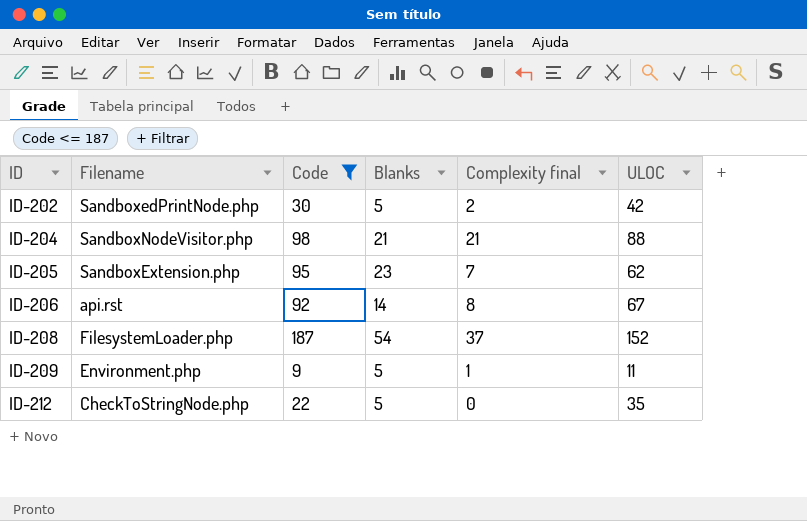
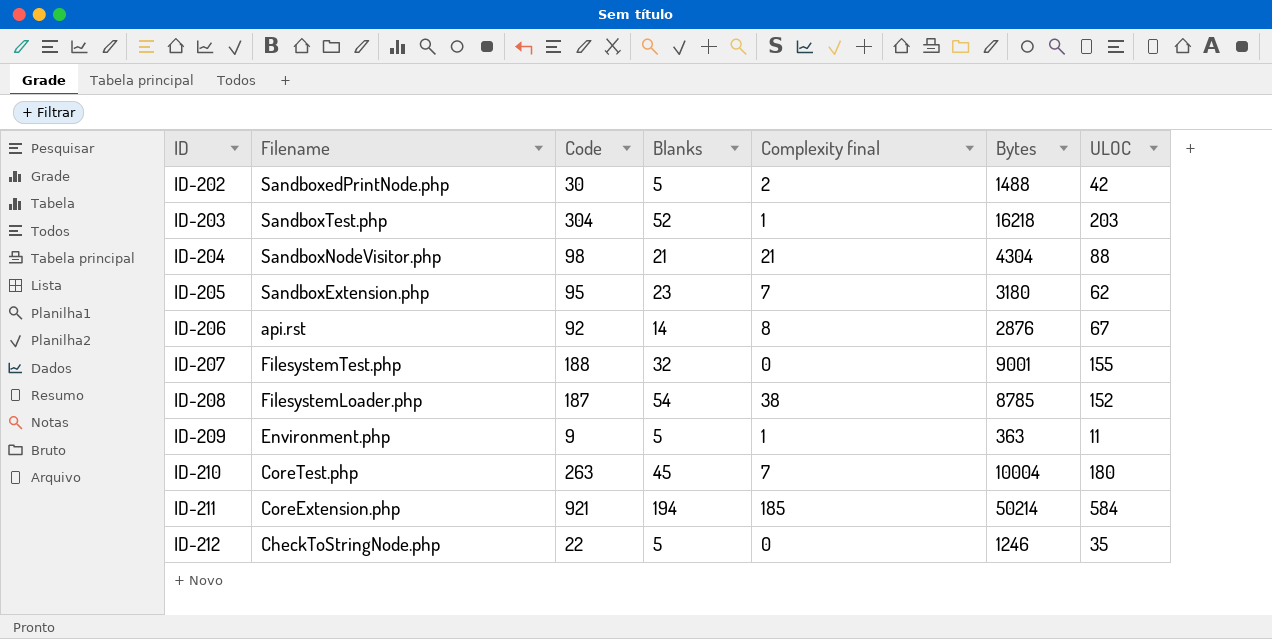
filter: Code <= 187 -> none
column Bytes | position: none -> 6
ID-208 | Complexity final: 37 -> 38

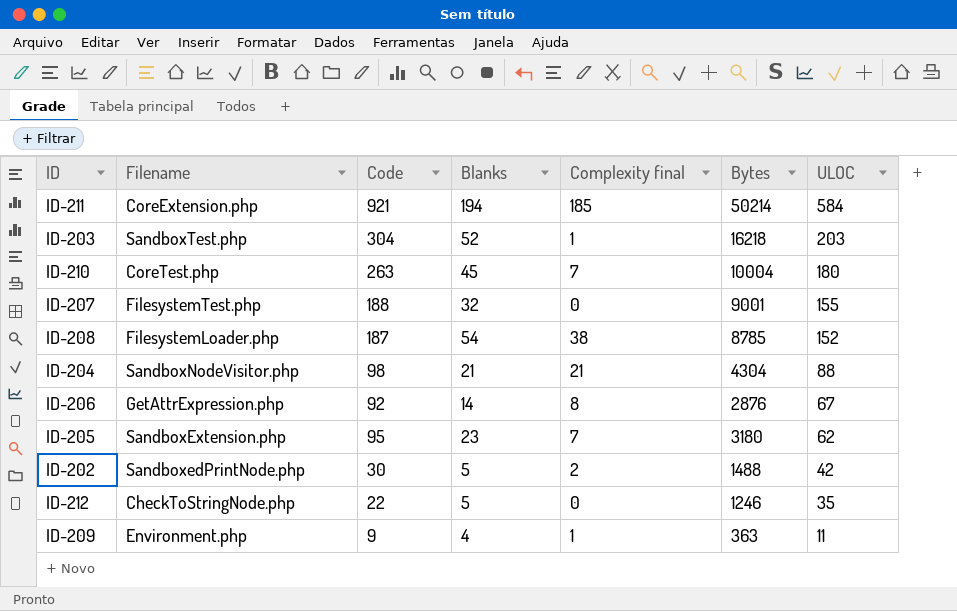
row order: ID ascending -> ULOC descending
ID-206 | Filename: api.rst -> GetAttrExpression.php
ID-209 | Blanks: 5 -> 4

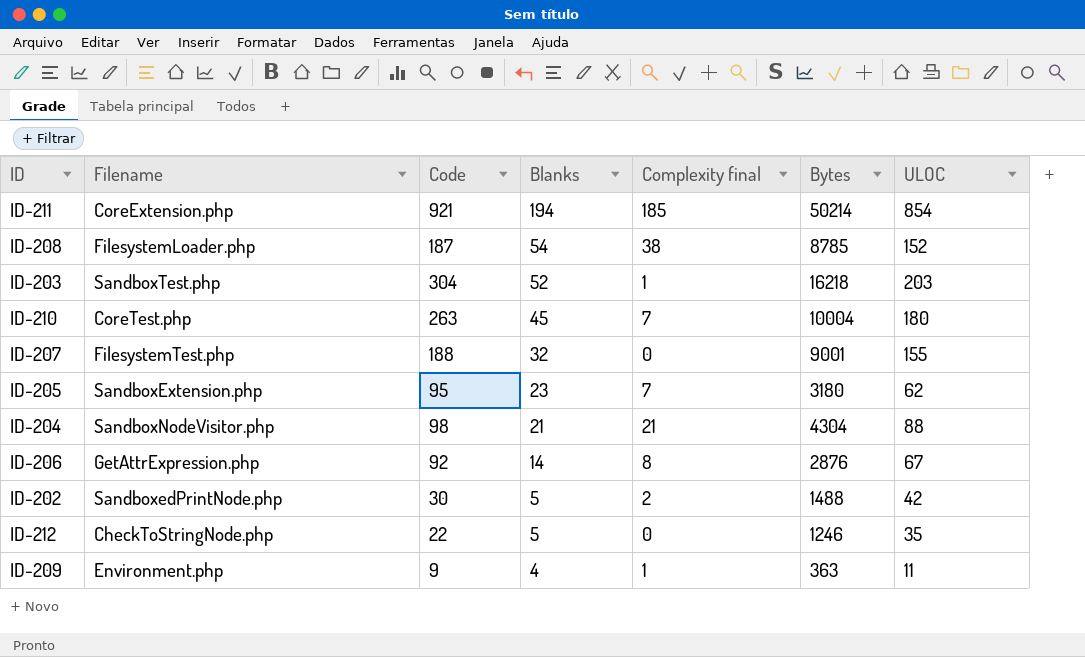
row order: ULOC descending -> Blanks descending
ID-211 | ULOC: 584 -> 854

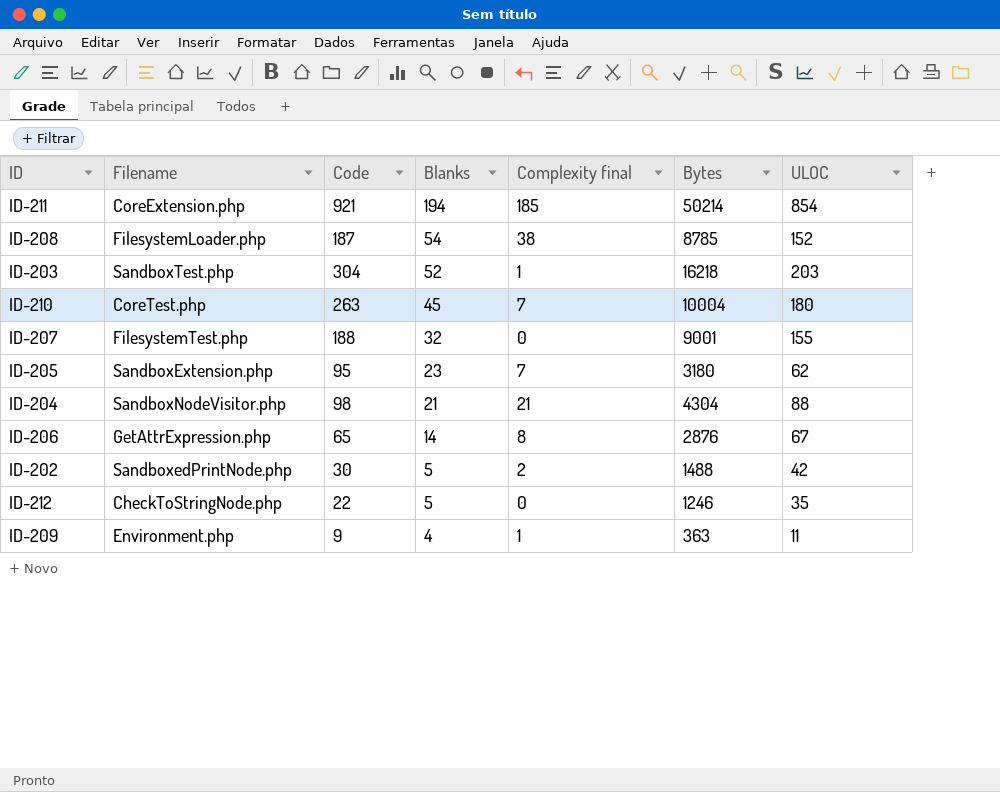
ID-206 | Code: 92 -> 65

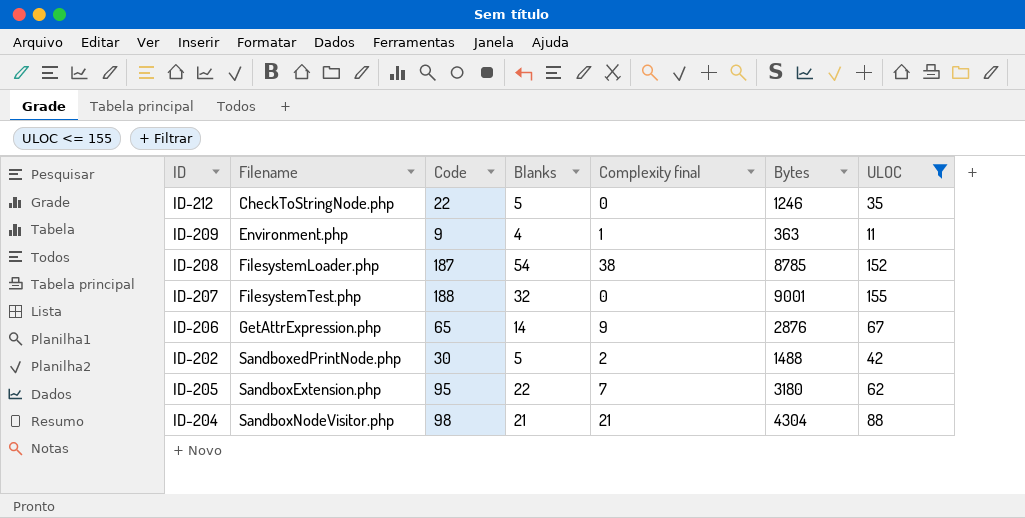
filter: none -> ULOC <= 155
row order: Blanks descending -> Filename ascending
ID-206 | Complexity final: 8 -> 9
ID-205 | Blanks: 23 -> 22

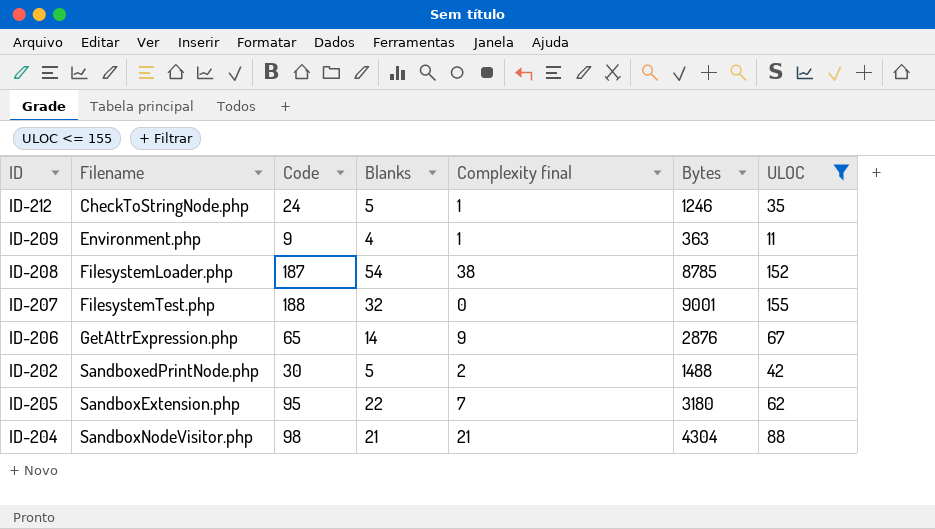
ID-212 | Code: 22 -> 24
ID-212 | Complexity final: 0 -> 1

